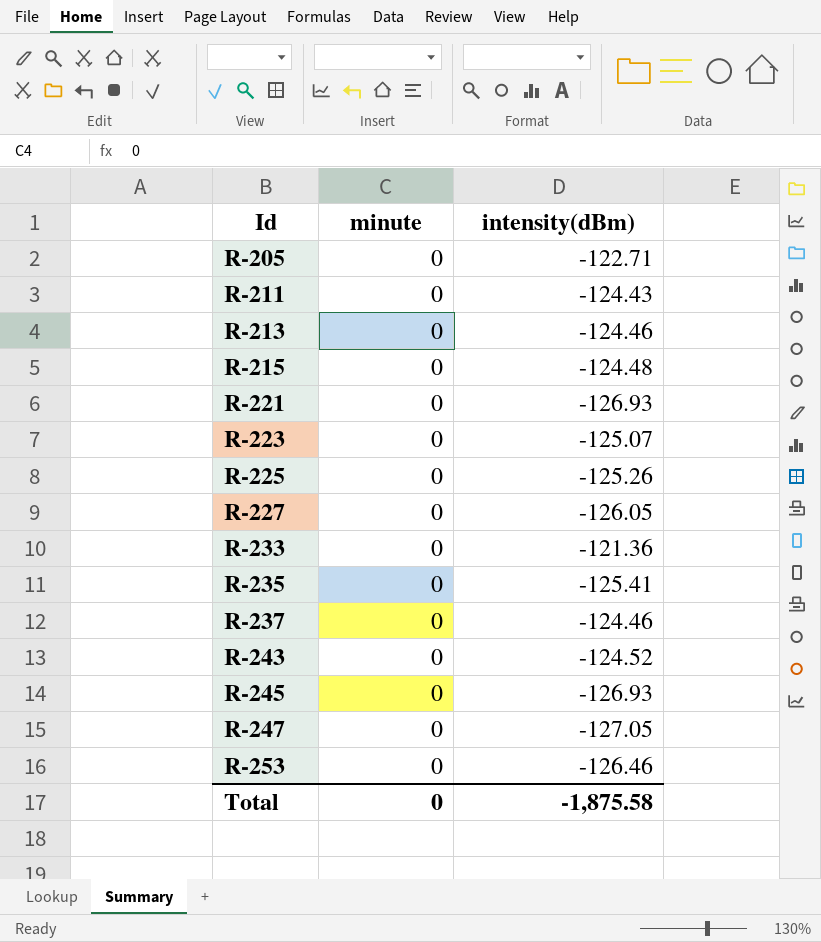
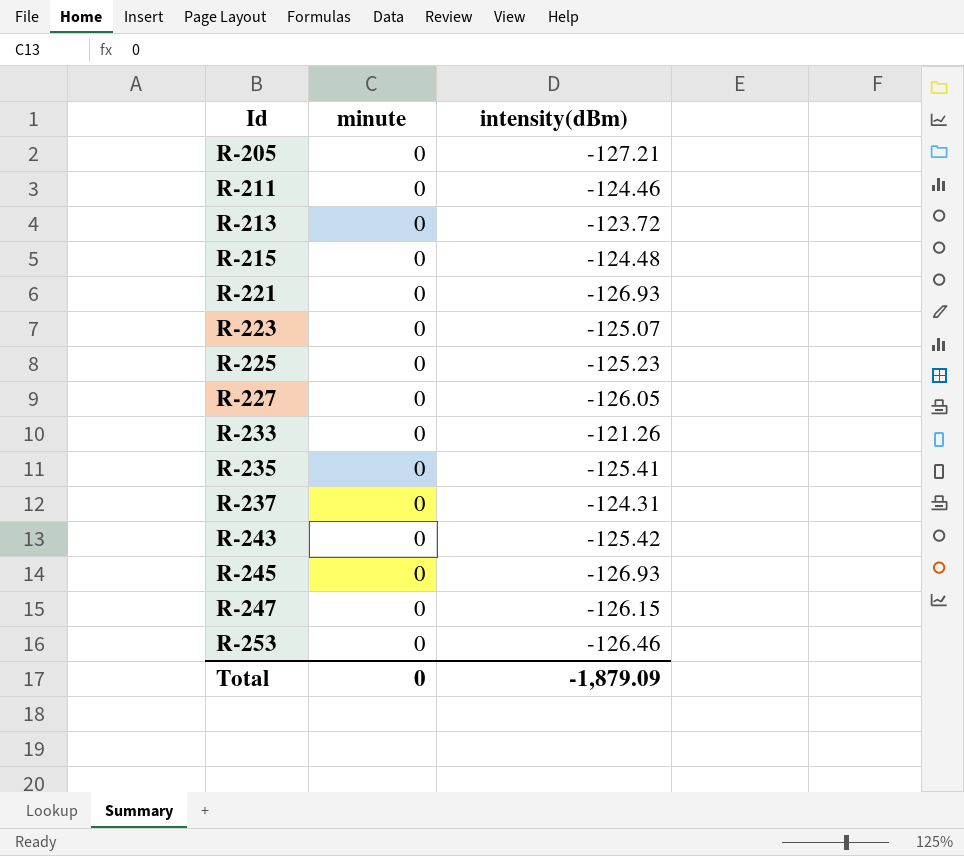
R-205 | intensity(dBm): -122.71 -> -127.21
R-211 | intensity(dBm): -124.43 -> -124.46
R-213 | intensity(dBm): -124.46 -> -123.72
R-225 | intensity(dBm): -125.26 -> -125.23
R-233 | intensity(dBm): -121.36 -> -121.26
R-237 | intensity(dBm): -124.46 -> -124.31
R-243 | intensity(dBm): -124.52 -> -125.42
R-247 | intensity(dBm): -127.05 -> -126.15
Total | intensity(dBm): -1,875.58 -> -1,879.09

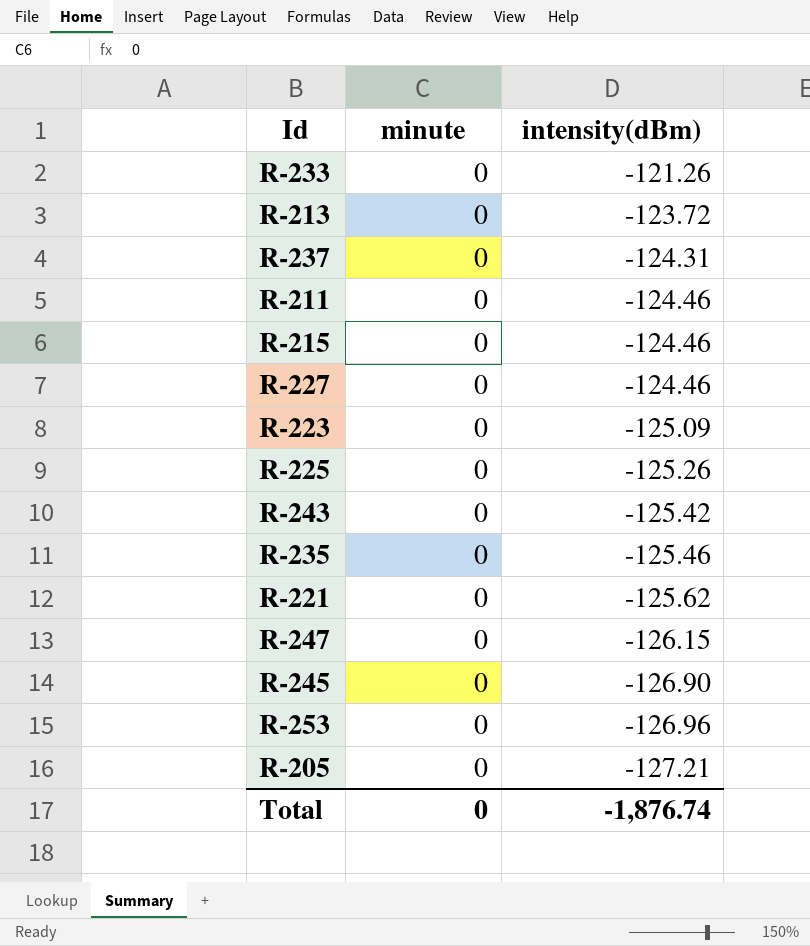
row order: Id ascending -> intensity(dBm) descending
R-215 | intensity(dBm): -124.48 -> -124.46
R-227 | intensity(dBm): -126.05 -> -124.46
R-223 | intensity(dBm): -125.07 -> -125.09
R-225 | intensity(dBm): -125.23 -> -125.26
R-235 | intensity(dBm): -125.41 -> -125.46
R-221 | intensity(dBm): -126.93 -> -125.62
R-245 | intensity(dBm): -126.93 -> -126.90
R-253 | intensity(dBm): -126.46 -> -126.96
Total | intensity(dBm): -1,879.09 -> -1,876.74

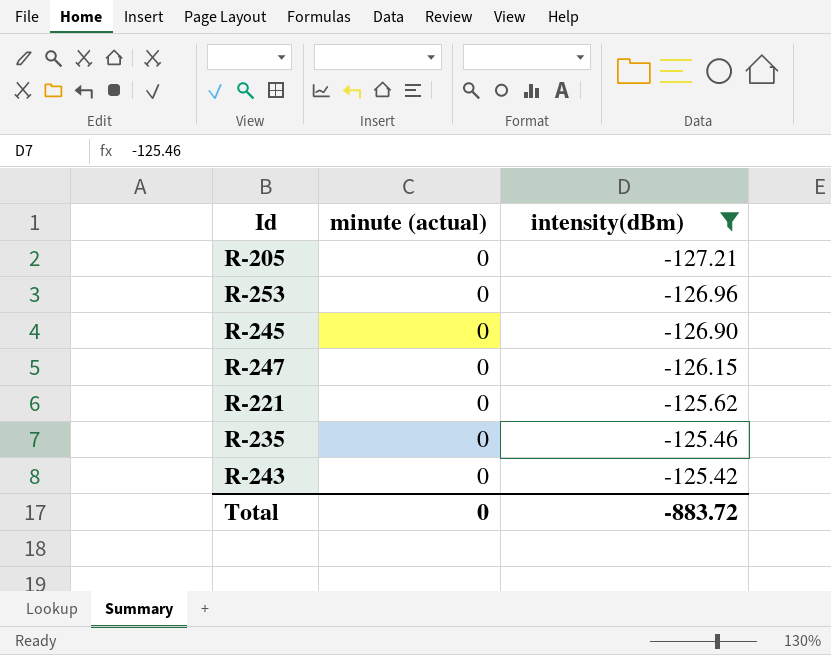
filter: none -> intensity(dBm) <= -125.42
row order: intensity(dBm) descending -> intensity(dBm) ascending
column name: minute -> minute (actual)
Total | intensity(dBm): -1,876.74 -> -883.72

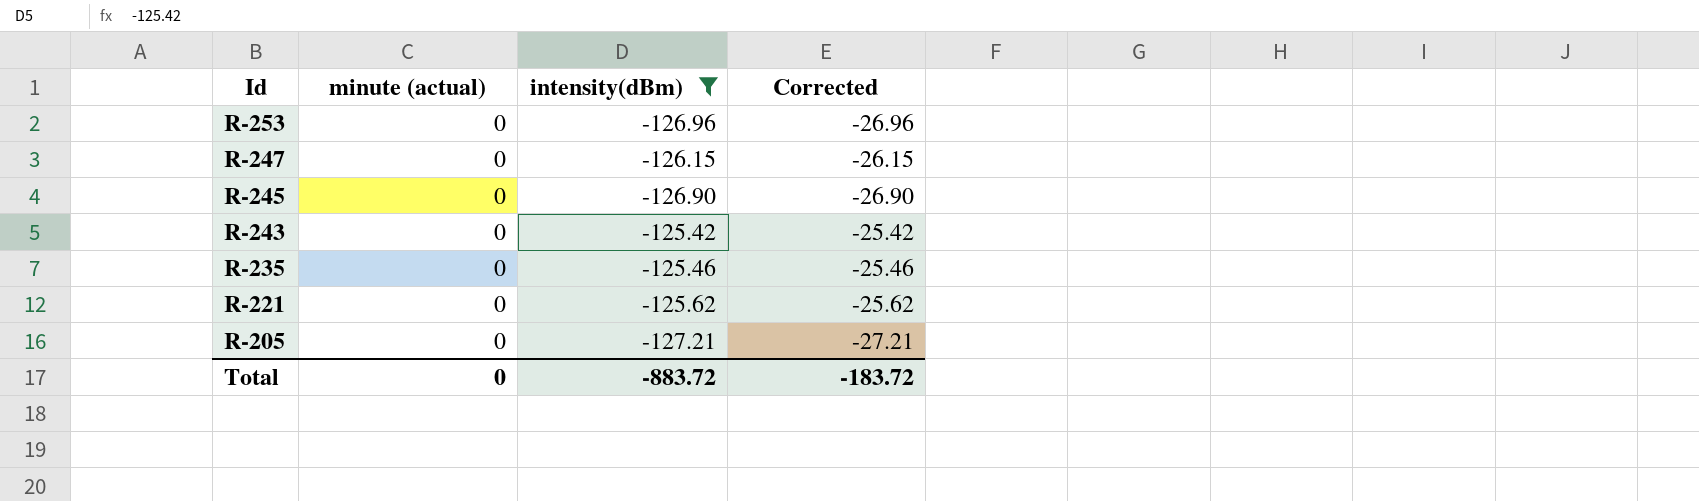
row order: intensity(dBm) ascending -> Id descending
column Corrected | formula: none -> [intensity(dBm)] + 100

